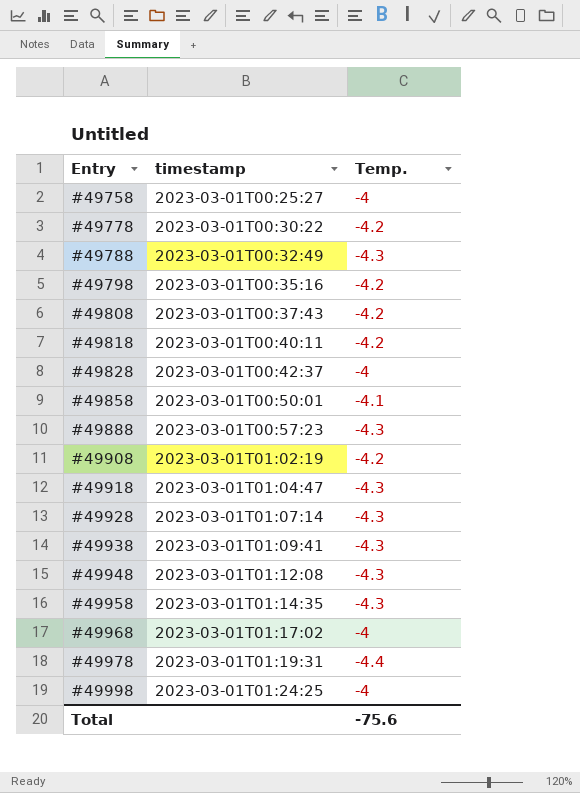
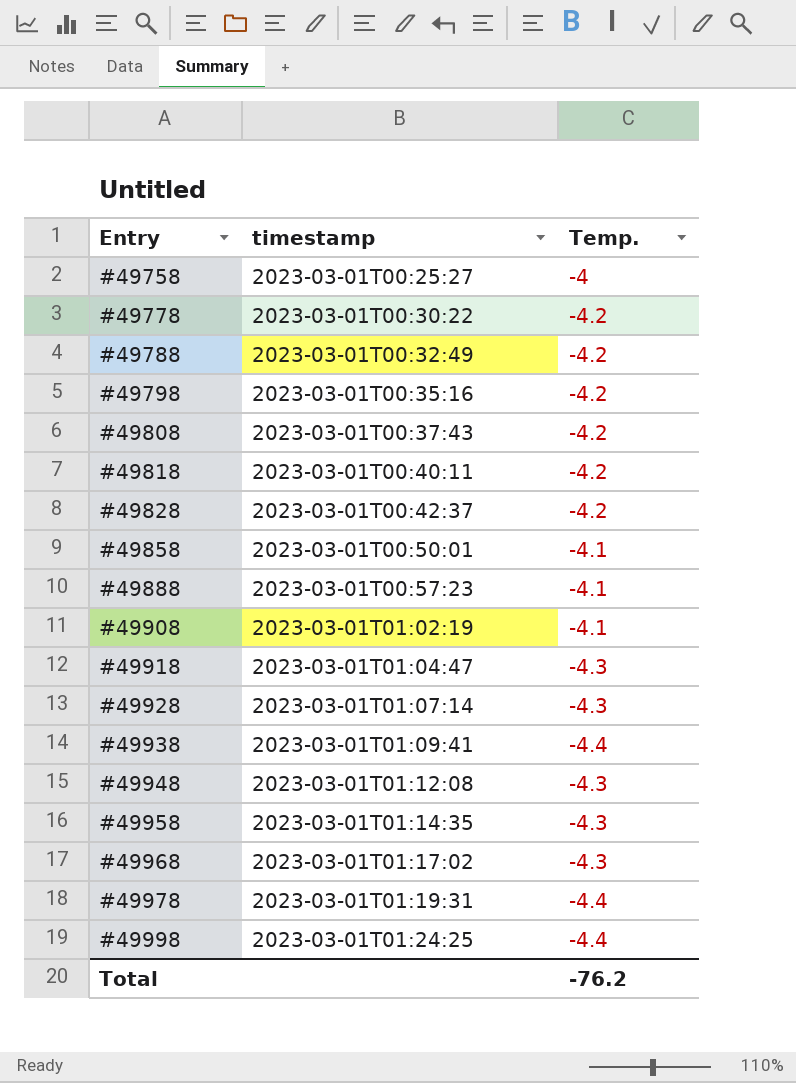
#49788 | Temp.: -4.3 -> -4.2
#49828 | Temp.: -4 -> -4.2
#49888 | Temp.: -4.3 -> -4.1
#49908 | Temp.: -4.2 -> -4.1
#49938 | Temp.: -4.3 -> -4.4
#49968 | Temp.: -4 -> -4.3
#49998 | Temp.: -4 -> -4.4
Total | Temp.: -75.6 -> -76.2

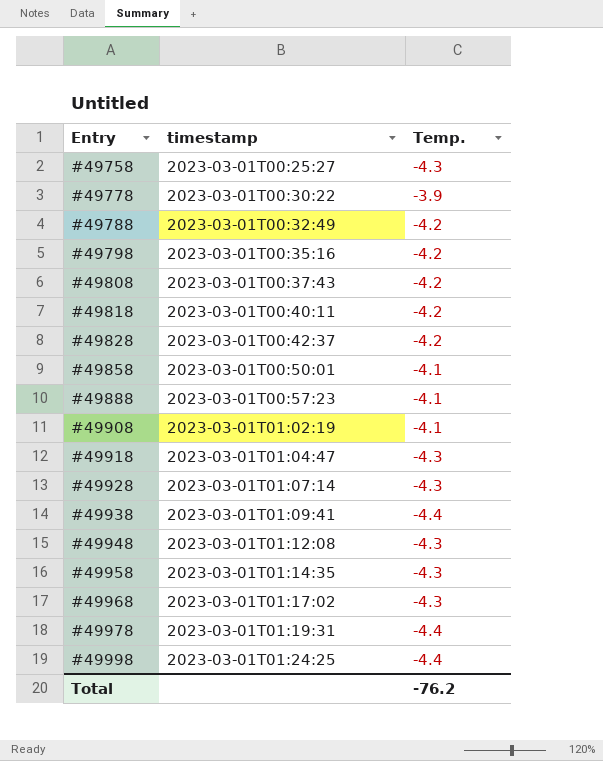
#49758 | Temp.: -4 -> -4.3
#49778 | Temp.: -4.2 -> -3.9

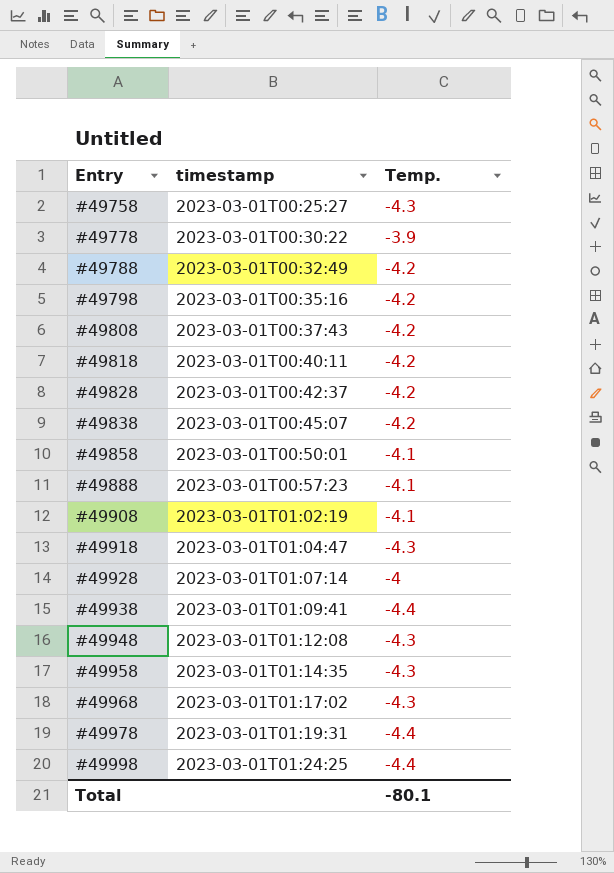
row #49838: none -> 2023-03-01T00:45:07 | -4.2
#49928 | Temp.: -4.3 -> -4
Total | Temp.: -76.2 -> -80.1

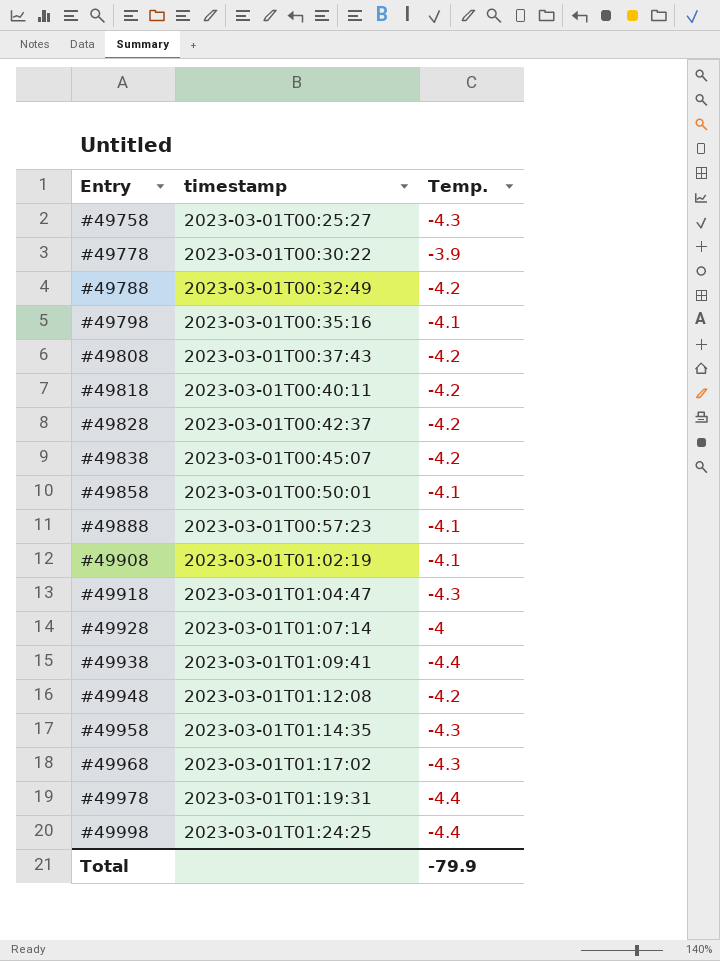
#49798 | Temp.: -4.2 -> -4.1
#49948 | Temp.: -4.3 -> -4.2
Total | Temp.: -80.1 -> -79.9

